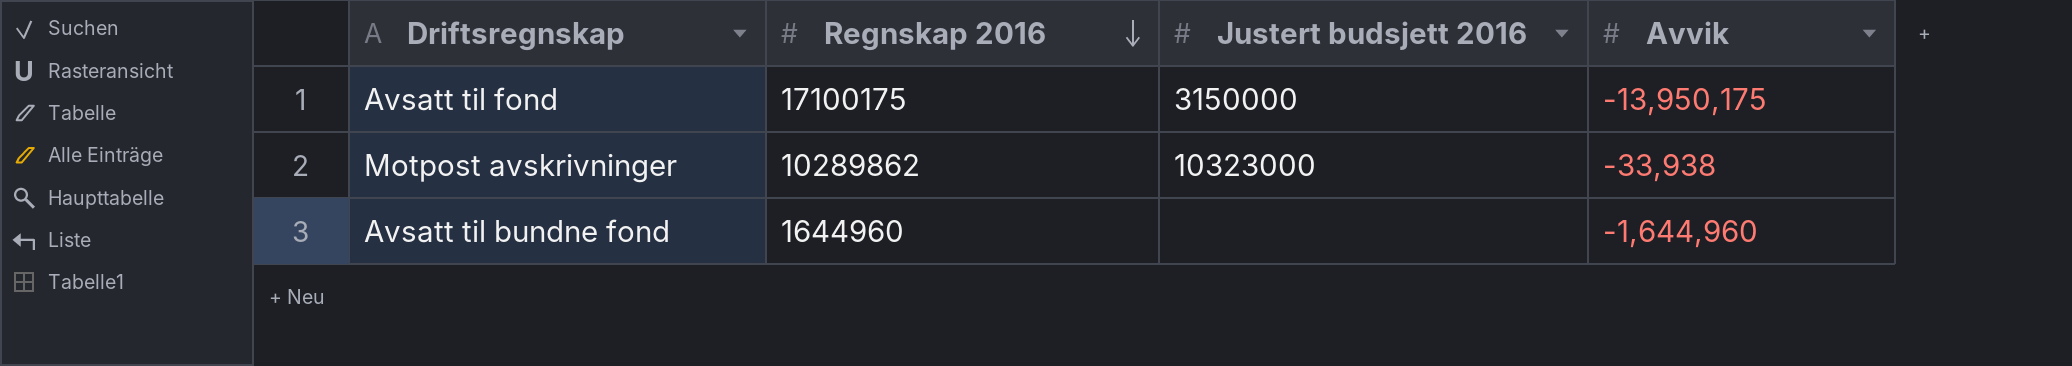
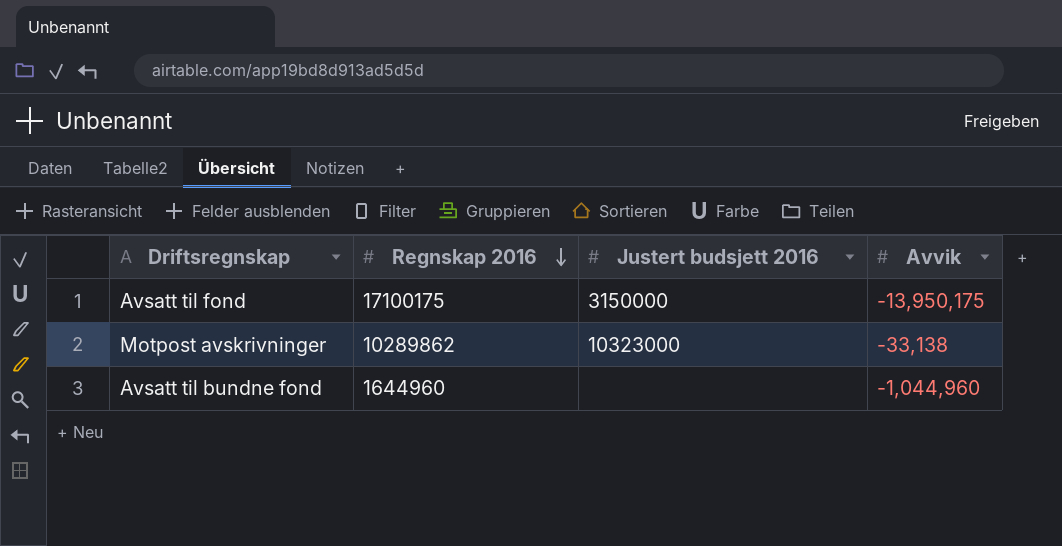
Motpost avskrivninger | Avvik: -33,938 -> -33,138
Avsatt til bundne fond | Avvik: -1,644,960 -> -1,044,960

